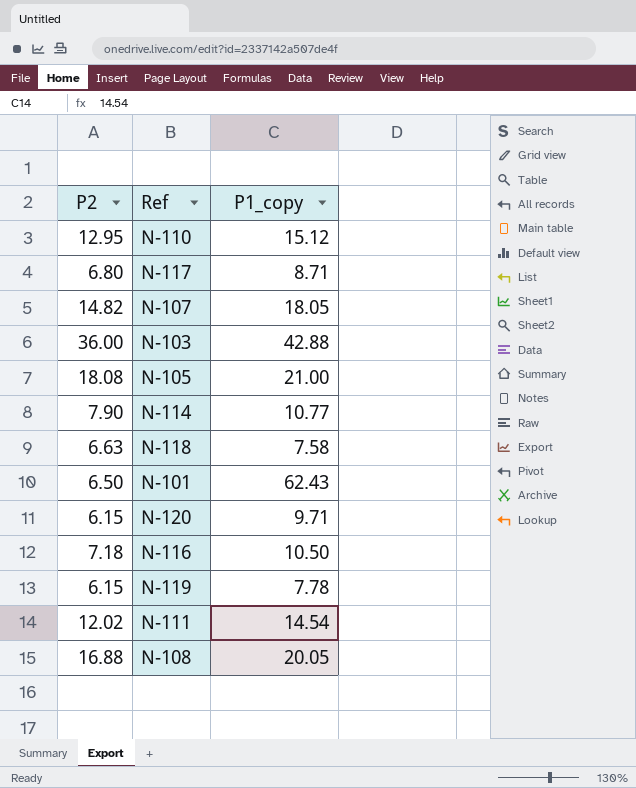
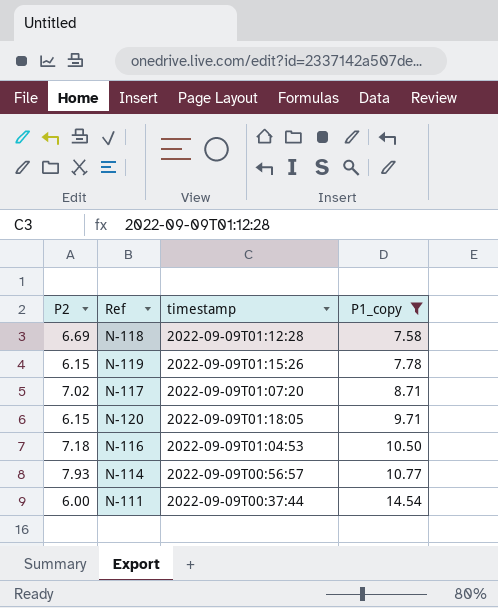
filter: none -> P1_copy <= 14.54
row order: none -> P1_copy ascending
column timestamp | position: none -> 3
N-118 | P2: 6.63 -> 6.69
N-117 | P2: 6.80 -> 7.02
N-114 | P2: 7.90 -> 7.93
N-111 | P2: 12.02 -> 6.00

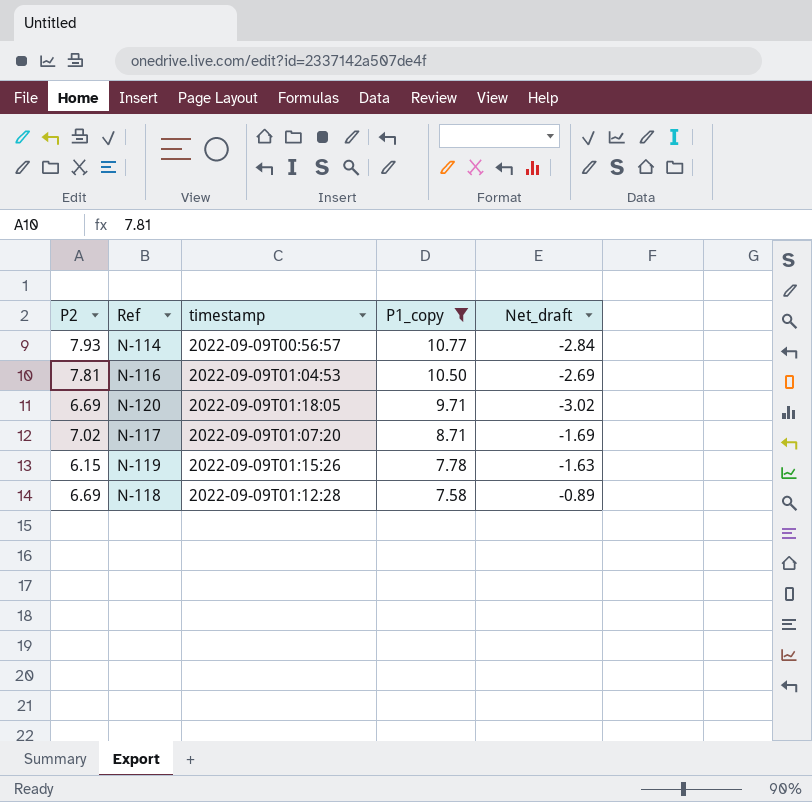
row order: P1_copy ascending -> P1_copy descending
column Net_draft | formula: none -> [P2] - [P1_copy]
row N-111: 6.00 | 2022-09-09T00:37:44 | 14.54 -> none
N-116 | P2: 7.18 -> 7.81
N-120 | P2: 6.15 -> 6.69

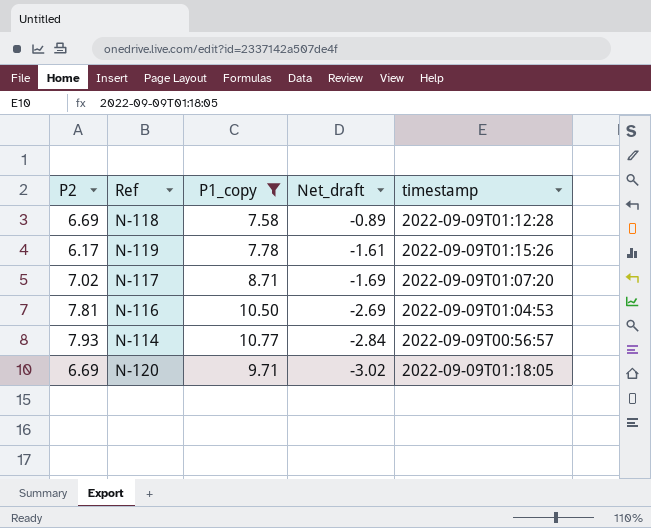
row order: P1_copy descending -> Net_draft descending
column timestamp | position: 3 -> 5
N-119 | P2: 6.15 -> 6.17
N-119 | Net_draft: -1.63 -> -1.61

